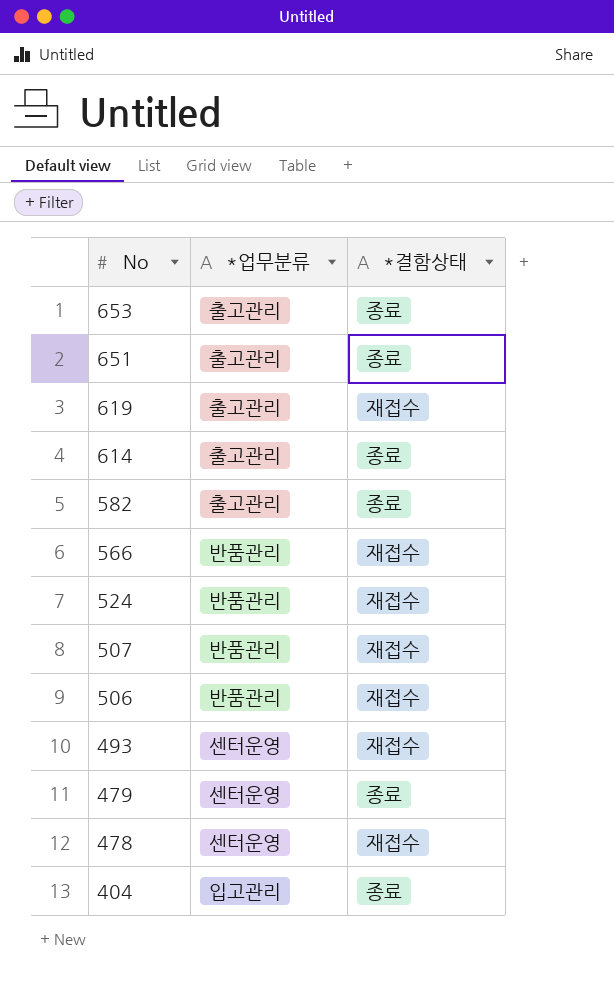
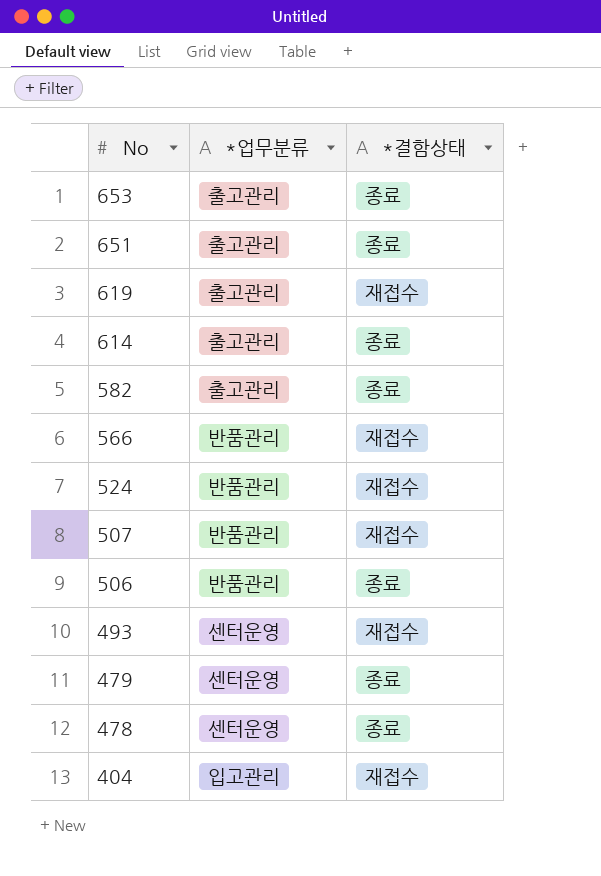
506 | *결함상태: 재접수 -> 종료
478 | *결함상태: 재접수 -> 종료
404 | *결함상태: 종료 -> 재접수

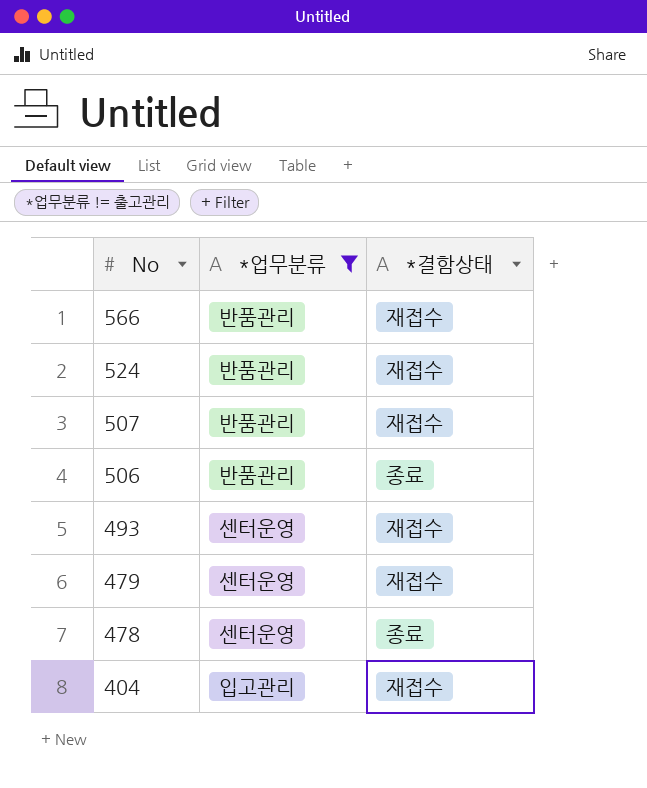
filter: none -> *업무분류 != 출고관리
479 | *결함상태: 종료 -> 재접수

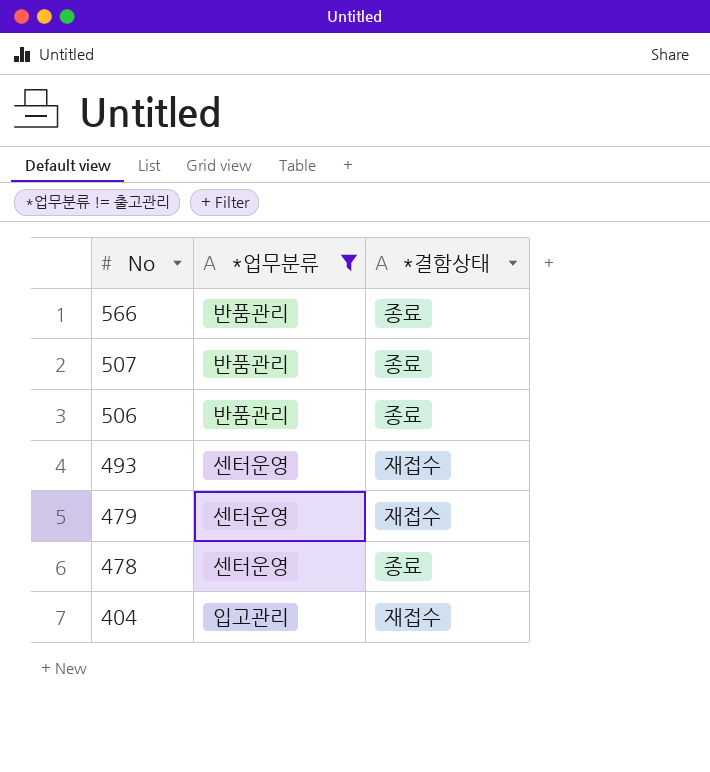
row 524: 반품관리 | 재접수 -> none
566 | *결함상태: 재접수 -> 종료
507 | *결함상태: 재접수 -> 종료

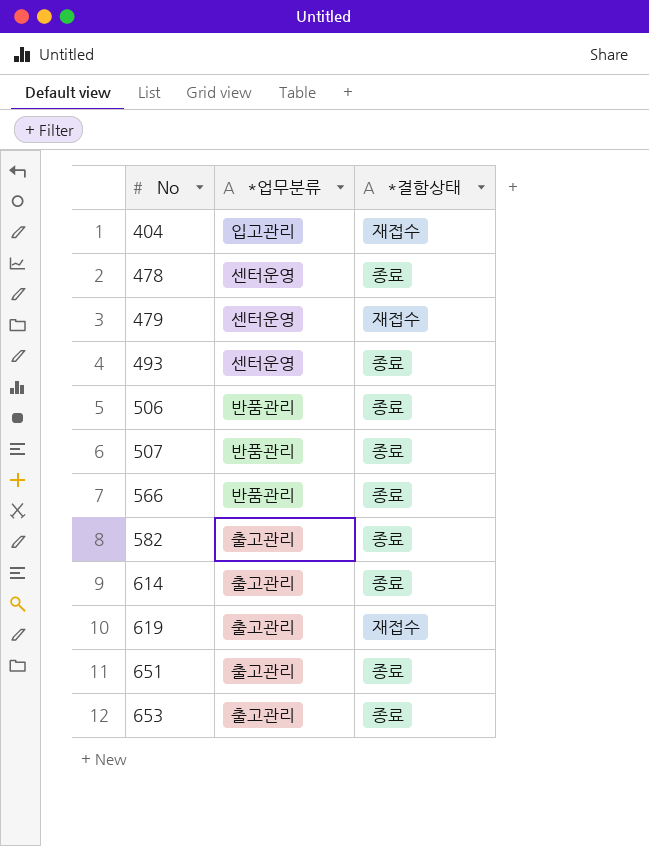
filter: *업무분류 != 출고관리 -> none
row order: No descending -> No ascending
493 | *결함상태: 재접수 -> 종료

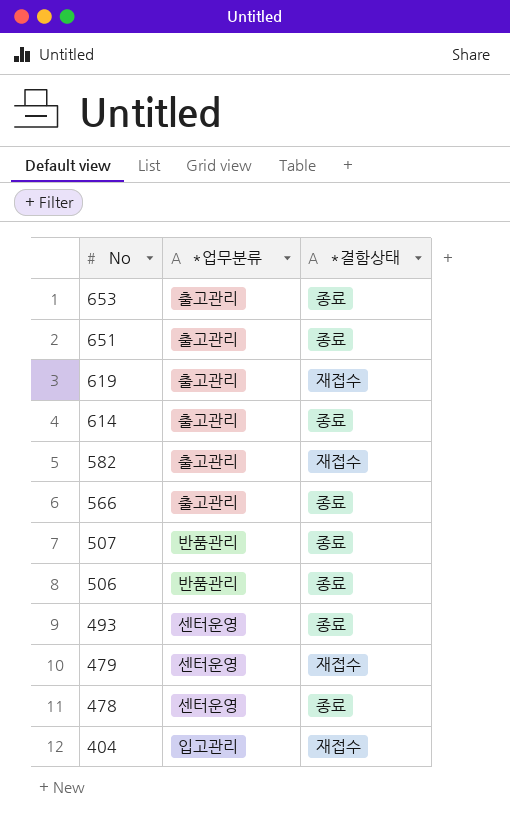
row order: No ascending -> No descending
582 | *결함상태: 종료 -> 재접수
566 | *업무분류: 반품관리 -> 출고관리

